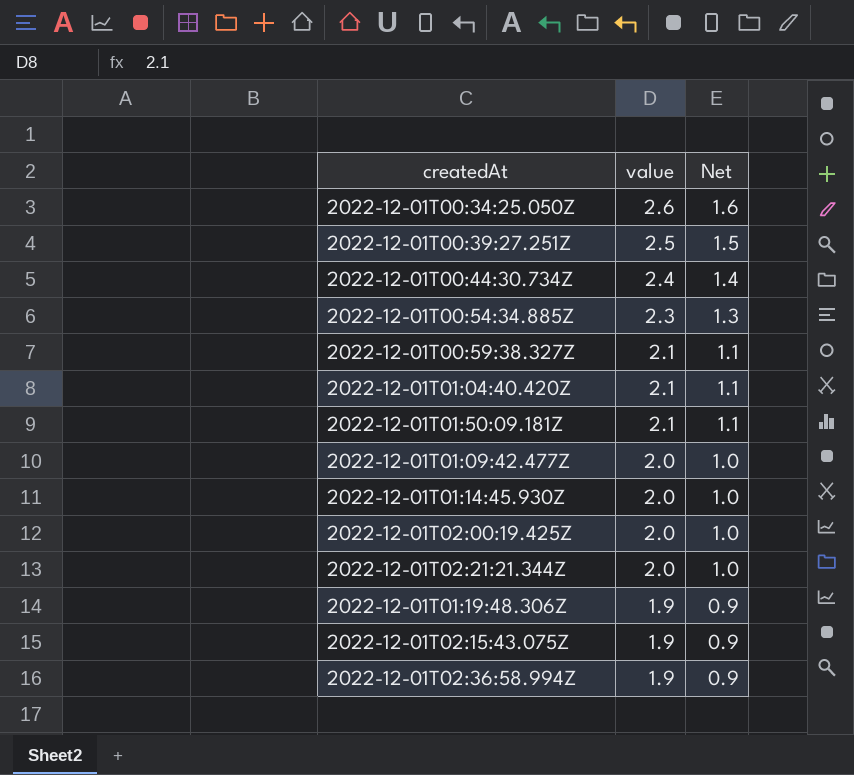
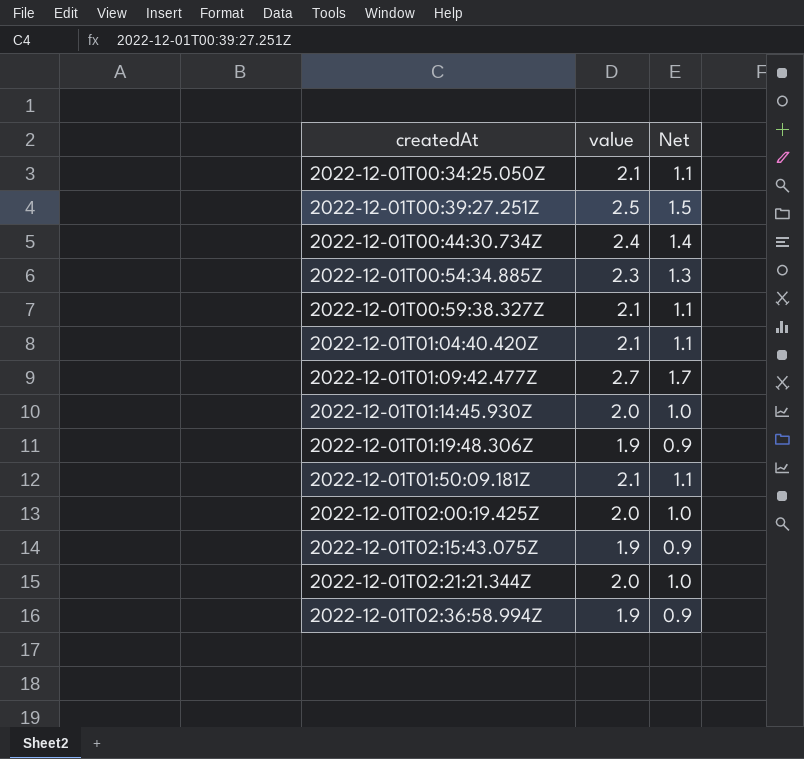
row order: value descending -> createdAt ascending
2022-12-01T00:34:25.050Z | value: 2.6 -> 2.1
2022-12-01T00:34:25.050Z | Net: 1.6 -> 1.1
2022-12-01T01:09:42.477Z | value: 2.0 -> 2.7
2022-12-01T01:09:42.477Z | Net: 1.0 -> 1.7

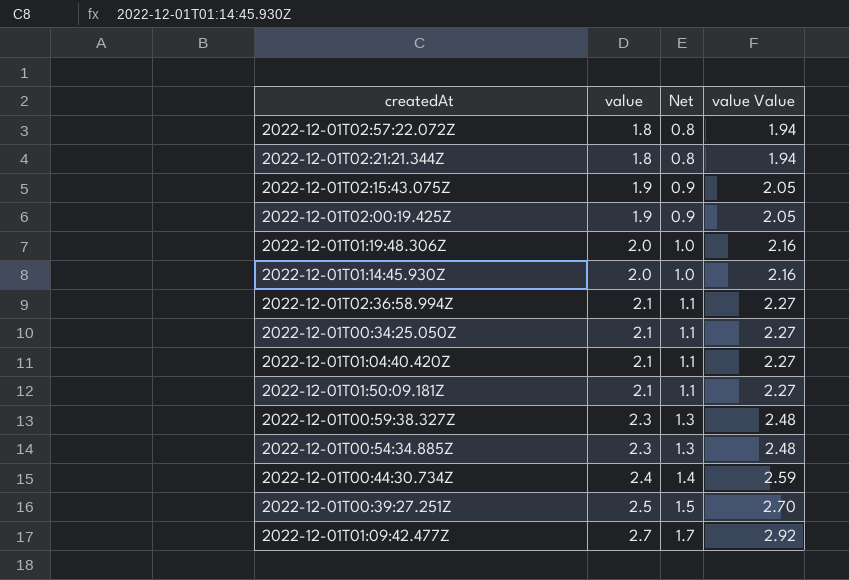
row order: createdAt ascending -> value ascending
column value Value | formula: none -> [value] * 1.08
row 2022-12-01T02:57:22.072Z: none -> 1.8 | 0.8 | 1.94
2022-12-01T02:21:21.344Z | value: 2.0 -> 1.8
2022-12-01T02:21:21.344Z | Net: 1.0 -> 0.8
2022-12-01T02:00:19.425Z | value: 2.0 -> 1.9
2022-12-01T02:00:19.425Z | Net: 1.0 -> 0.9
2022-12-01T01:19:48.306Z | value: 1.9 -> 2.0
2022-12-01T01:19:48.306Z | Net: 0.9 -> 1.0
2022-12-01T02:36:58.994Z | value: 1.9 -> 2.1
2022-12-01T02:36:58.994Z | Net: 0.9 -> 1.1
2022-12-01T00:59:38.327Z | value: 2.1 -> 2.3
2022-12-01T00:59:38.327Z | Net: 1.1 -> 1.3

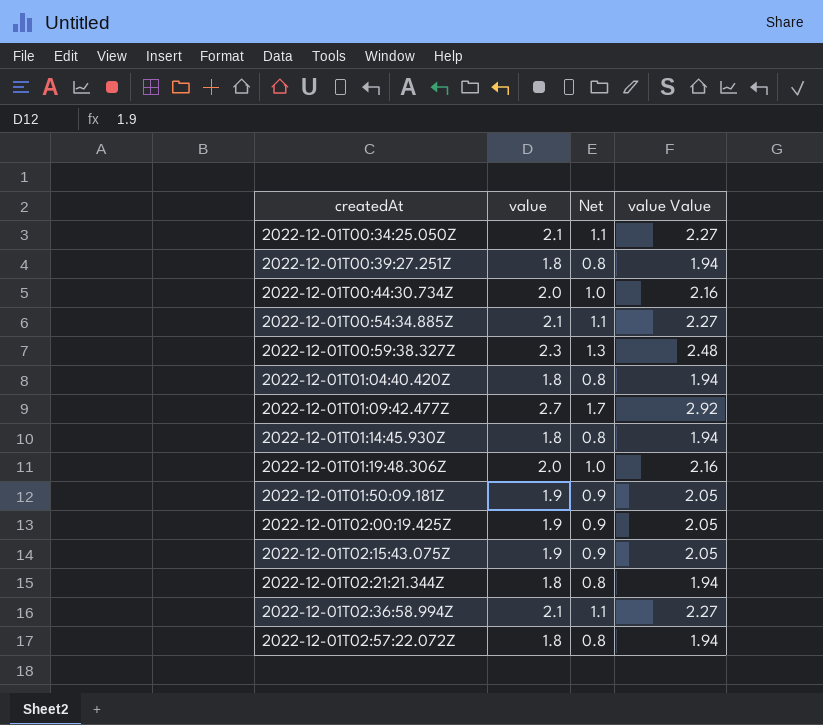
row order: value ascending -> createdAt ascending
2022-12-01T00:39:27.251Z | value: 2.5 -> 1.8
2022-12-01T00:39:27.251Z | Net: 1.5 -> 0.8
2022-12-01T00:39:27.251Z | value Value: 2.70 -> 1.94
2022-12-01T00:44:30.734Z | value: 2.4 -> 2.0
2022-12-01T00:44:30.734Z | Net: 1.4 -> 1.0
2022-12-01T00:44:30.734Z | value Value: 2.59 -> 2.16
2022-12-01T00:54:34.885Z | value: 2.3 -> 2.1
2022-12-01T00:54:34.885Z | Net: 1.3 -> 1.1
2022-12-01T00:54:34.885Z | value Value: 2.48 -> 2.27
2022-12-01T01:04:40.420Z | value: 2.1 -> 1.8
2022-12-01T01:04:40.420Z | Net: 1.1 -> 0.8
2022-12-01T01:04:40.420Z | value Value: 2.27 -> 1.94
2022-12-01T01:14:45.930Z | value: 2.0 -> 1.8
2022-12-01T01:14:45.930Z | Net: 1.0 -> 0.8
2022-12-01T01:14:45.930Z | value Value: 2.16 -> 1.94
2022-12-01T01:50:09.181Z | value: 2.1 -> 1.9
2022-12-01T01:50:09.181Z | Net: 1.1 -> 0.9
2022-12-01T01:50:09.181Z | value Value: 2.27 -> 2.05

